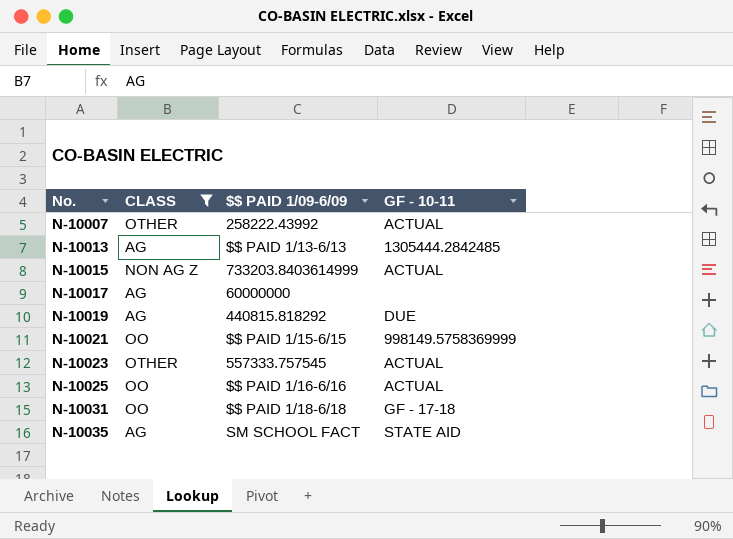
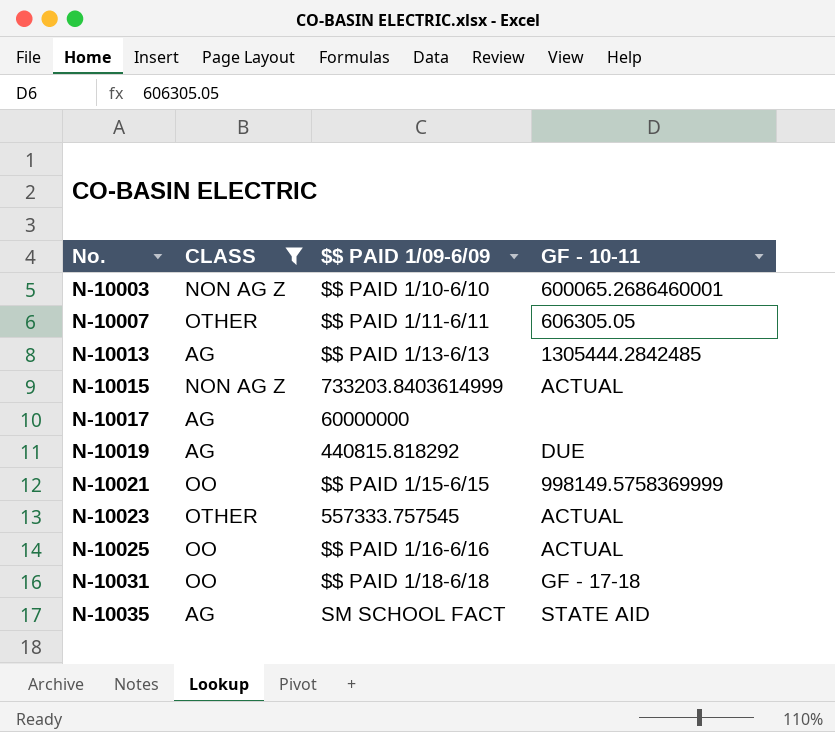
row N-10003: none -> NON AG Z | $$ PAID 1/10-6/10 | 600065.2686460001
N-10007 | $$ PAID 1/09-6/09: 258222.43992 -> $$ PAID 1/11-6/11
N-10007 | GF - 10-11: ACTUAL -> 606305.05

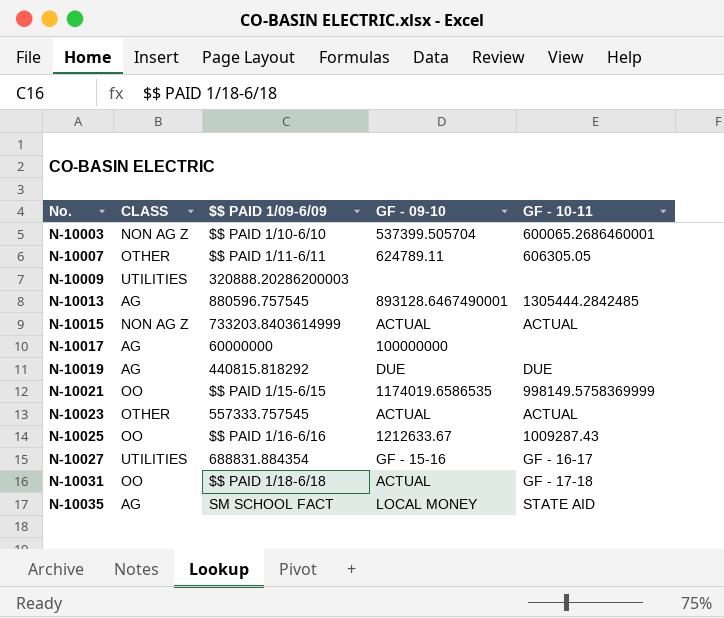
filter: CLASS != UTILITIES -> none
column GF - 09-10 | position: none -> 4
N-10013 | $$ PAID 1/09-6/09: $$ PAID 1/13-6/13 -> 880596.757545
N-10025 | GF - 10-11: ACTUAL -> 1009287.43

